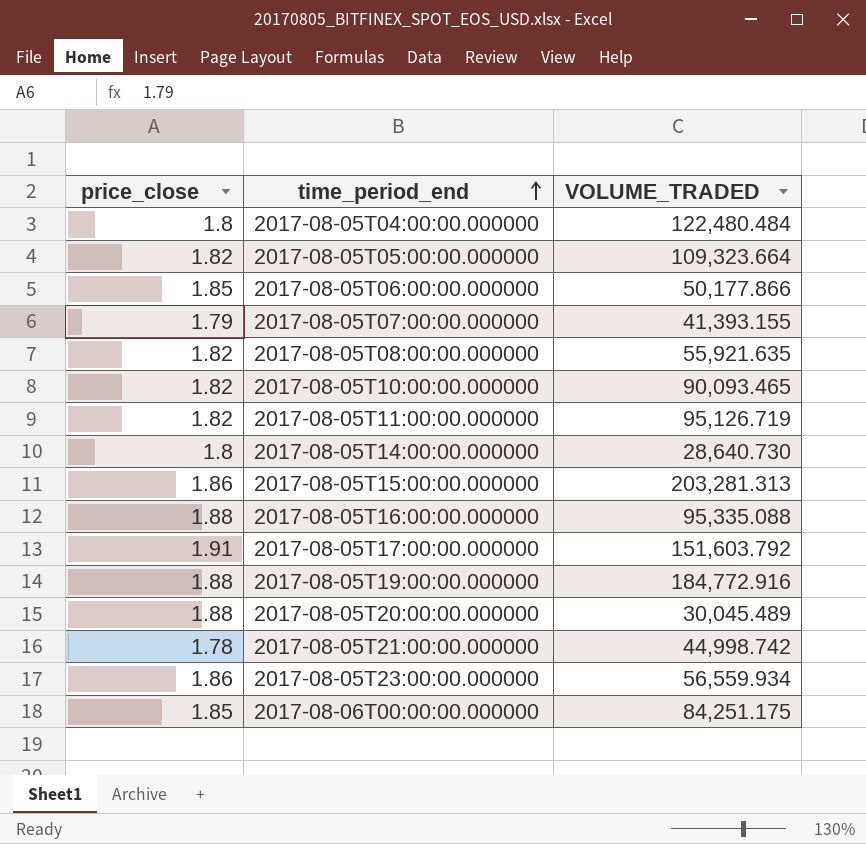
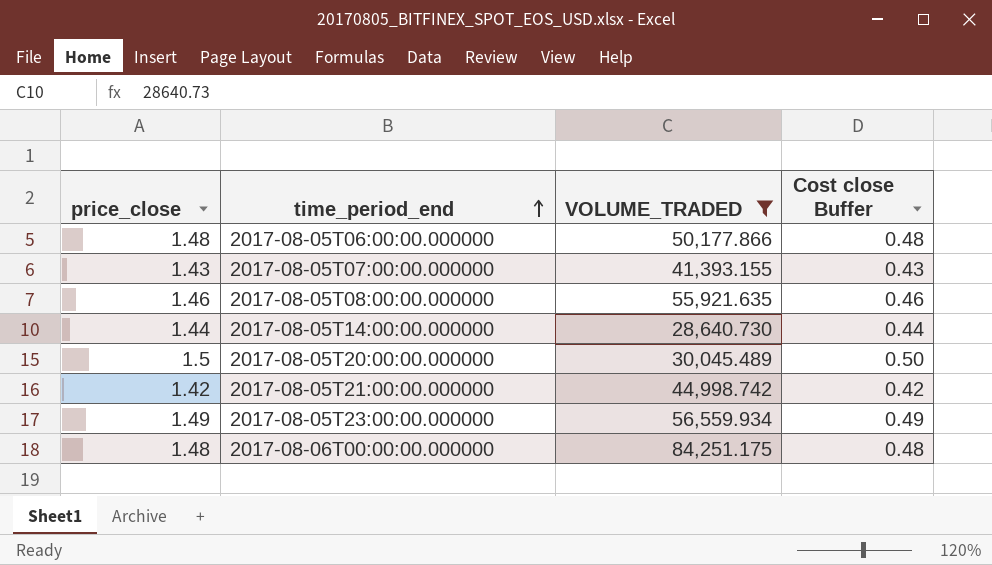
filter: none -> VOLUME_TRADED <= 84,251.175
column Cost close Buffer | formula: none -> [price_close] - 1
2017-08-05T06:00:00.000000 | price_close: 1.85 -> 1.48
2017-08-05T07:00:00.000000 | price_close: 1.79 -> 1.43
2017-08-05T08:00:00.000000 | price_close: 1.82 -> 1.46
2017-08-05T14:00:00.000000 | price_close: 1.8 -> 1.44
2017-08-05T20:00:00.000000 | price_close: 1.88 -> 1.5
2017-08-05T21:00:00.000000 | price_close: 1.78 -> 1.42
2017-08-05T23:00:00.000000 | price_close: 1.86 -> 1.49
2017-08-06T00:00:00.000000 | price_close: 1.85 -> 1.48

